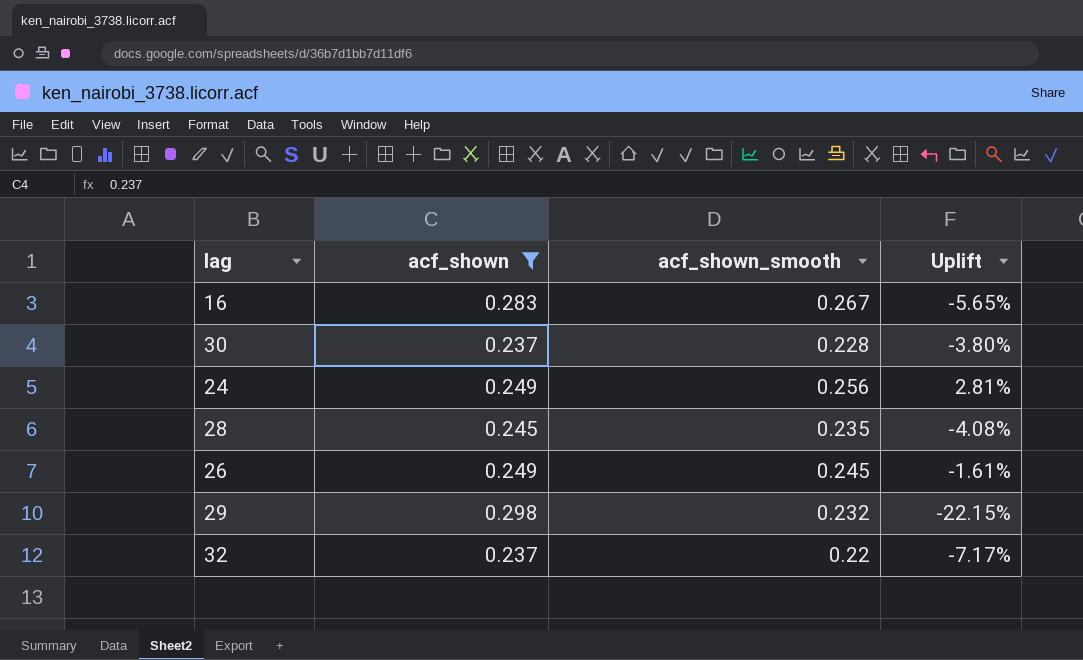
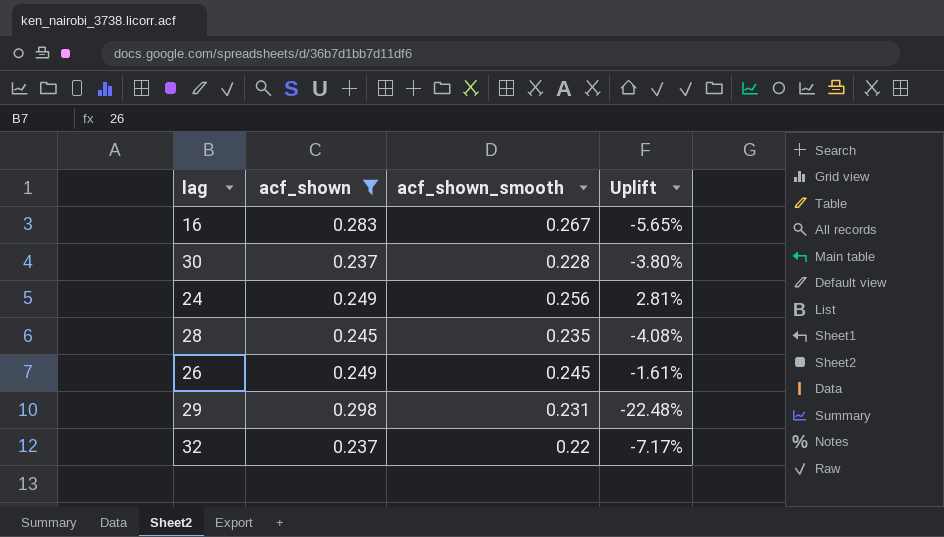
29 | acf_shown_smooth: 0.232 -> 0.231
29 | Uplift: -22.15% -> -22.48%

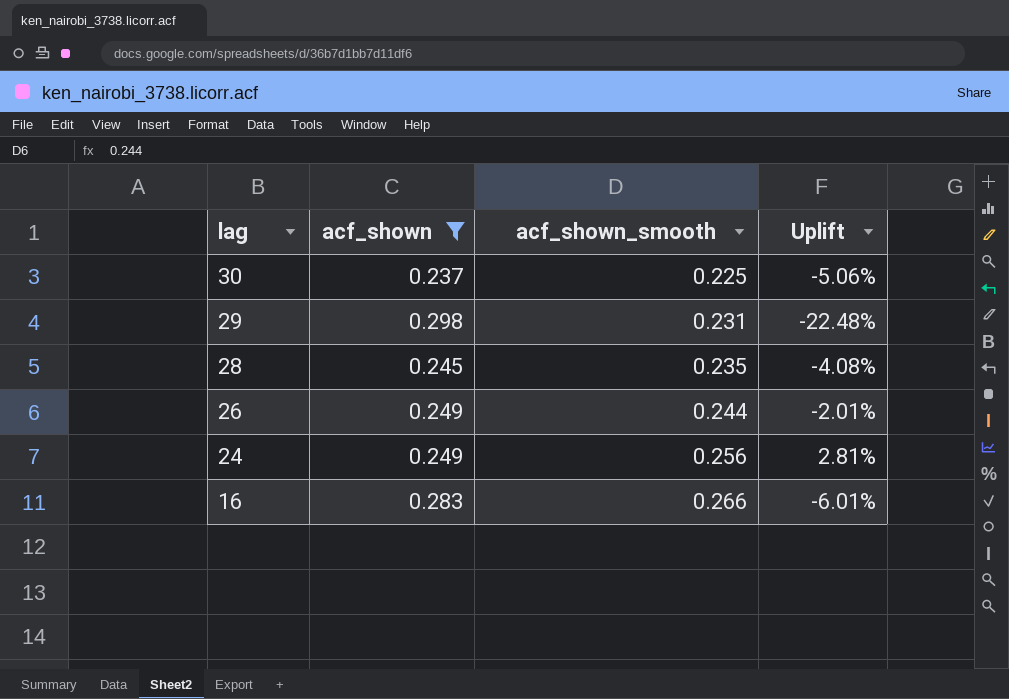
row order: none -> lag descending
row 32: 0.237 | 0.22 | -7.17% -> none
30 | acf_shown_smooth: 0.228 -> 0.225
30 | Uplift: -3.80% -> -5.06%
26 | acf_shown_smooth: 0.245 -> 0.244
26 | Uplift: -1.61% -> -2.01%
16 | acf_shown_smooth: 0.267 -> 0.266
16 | Uplift: -5.65% -> -6.01%

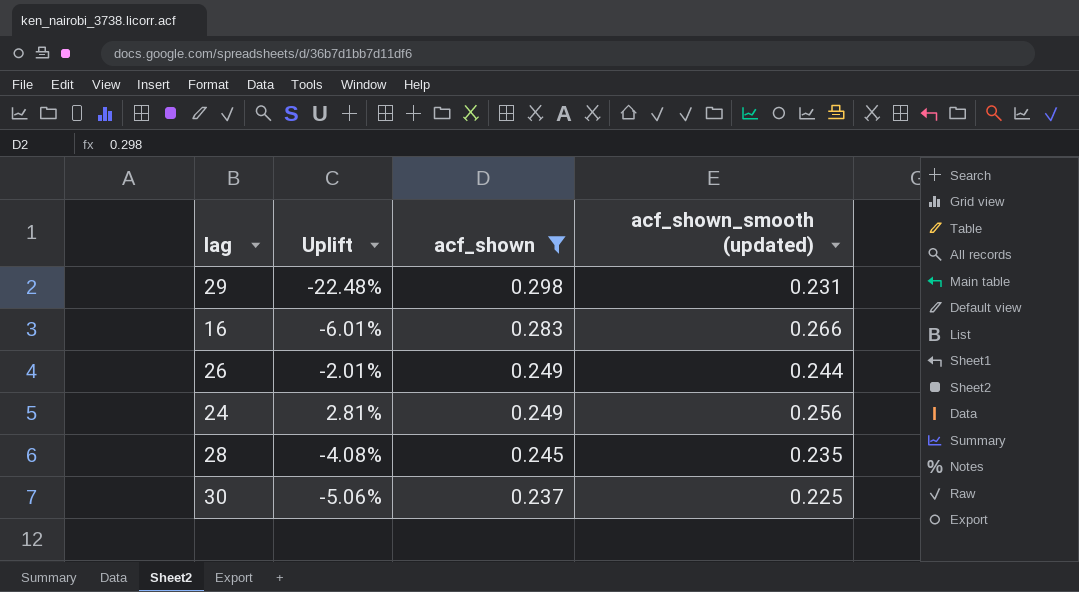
row order: lag descending -> acf_shown descending
column Uplift | position: 4 -> 2
column name: acf_shown_smooth -> acf_shown_smooth (updated)

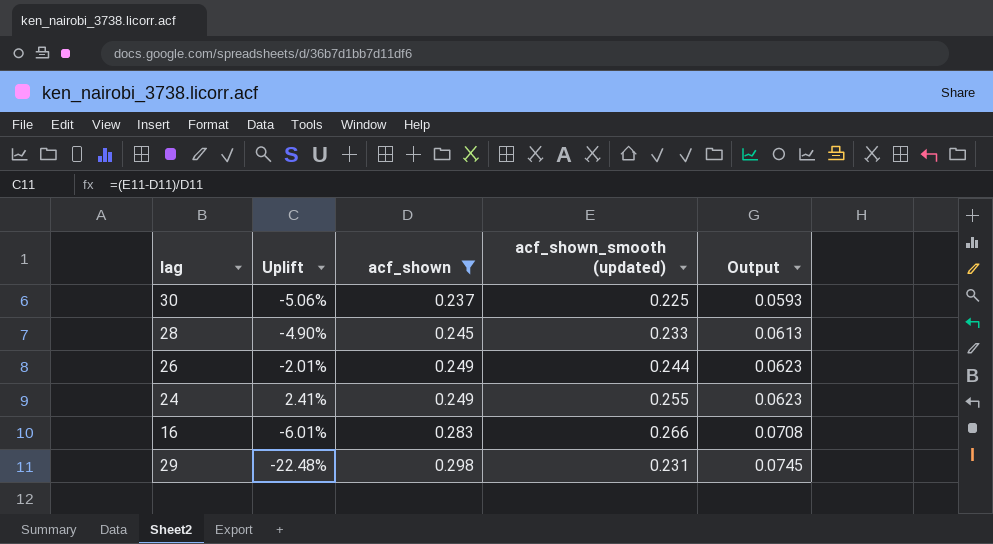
row order: acf_shown descending -> acf_shown ascending
column Output | formula: none -> [acf_shown] * 0.25
28 | Uplift: -4.08% -> -4.90%
28 | acf_shown_smooth (updated): 0.235 -> 0.233
24 | Uplift: 2.81% -> 2.41%
24 | acf_shown_smooth (updated): 0.256 -> 0.255

